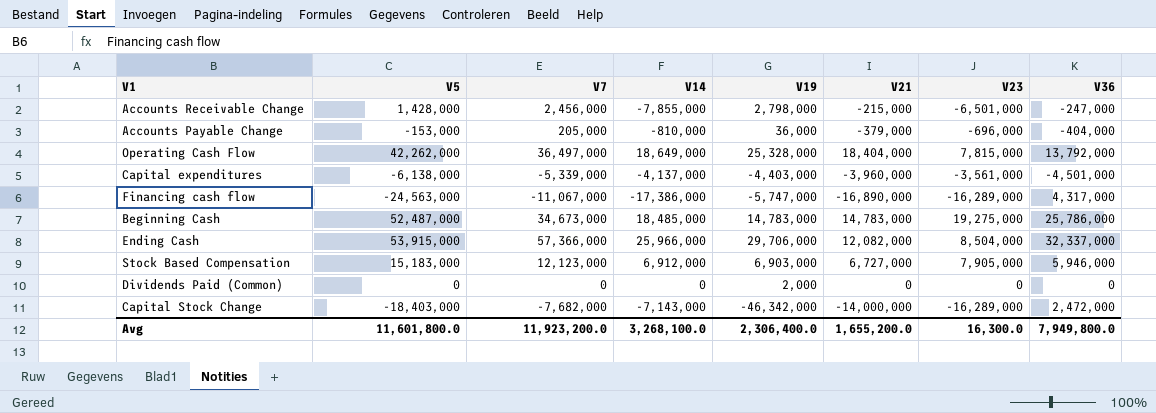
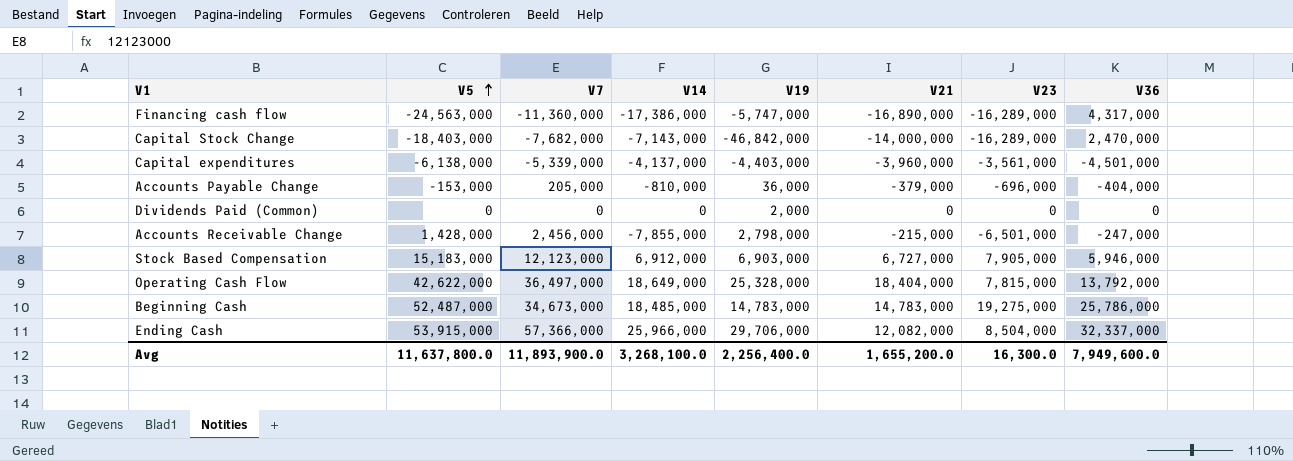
row order: none -> V5 ascending
Financing cash flow | V7: -11,067,000 -> -11,360,000
Capital Stock Change | V19: -46,342,000 -> -46,842,000
Capital Stock Change | V36: 2,472,000 -> 2,470,000
Operating Cash Flow | V5: 42,262,000 -> 42,622,000
Avg | V5: 11,601,800.0 -> 11,637,800.0
Avg | V7: 11,923,200.0 -> 11,893,900.0
Avg | V19: 2,306,400.0 -> 2,256,400.0
Avg | V36: 7,949,800.0 -> 7,949,600.0

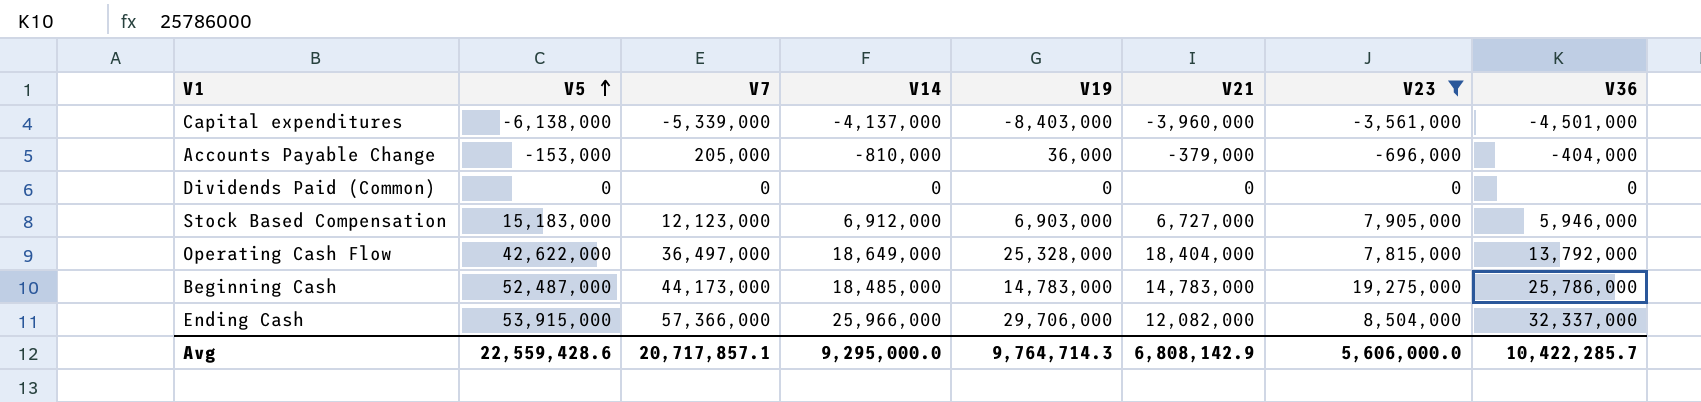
filter: none -> V23 >= -3,561,000
Capital expenditures | V19: -4,403,000 -> -8,403,000
Dividends Paid (Common) | V19: 2,000 -> 0
Beginning Cash | V7: 34,673,000 -> 44,173,000
Avg | V5: 11,637,800.0 -> 22,559,428.6
Avg | V7: 11,893,900.0 -> 20,717,857.1
Avg | V14: 3,268,100.0 -> 9,295,000.0
Avg | V19: 2,256,400.0 -> 9,764,714.3
Avg | V21: 1,655,200.0 -> 6,808,142.9
Avg | V23: 16,300.0 -> 5,606,000.0
Avg | V36: 7,949,600.0 -> 10,422,285.7

